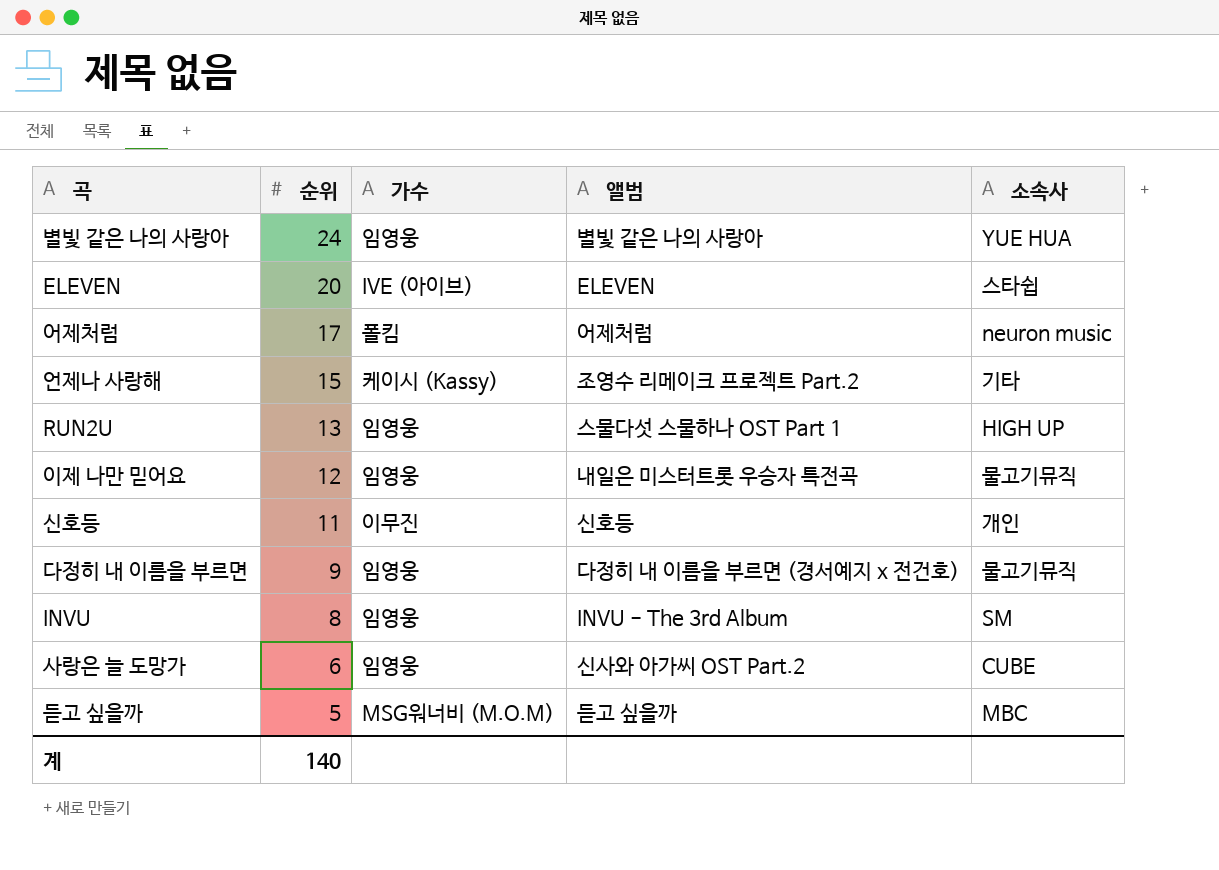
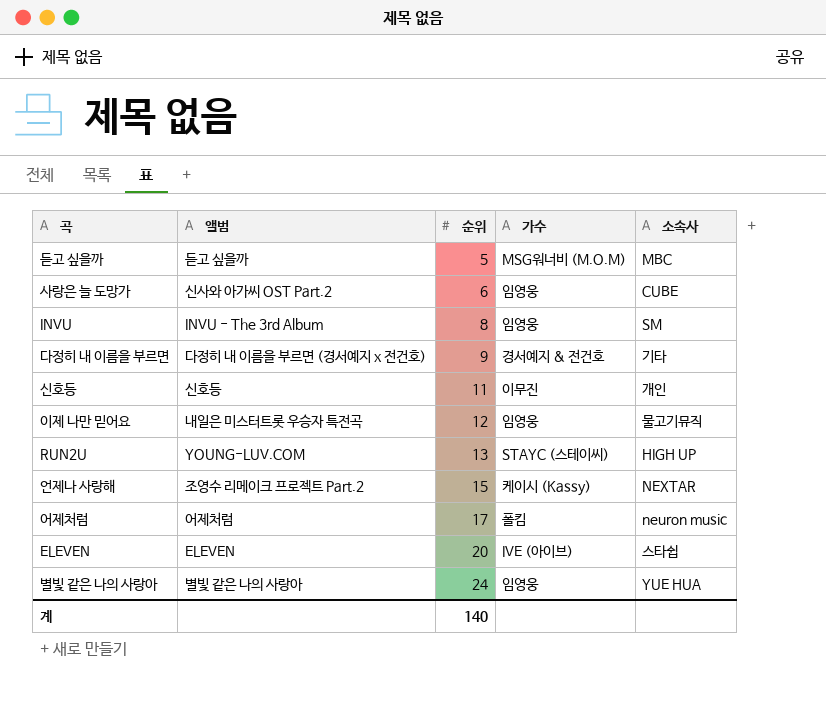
row order: 순위 descending -> 순위 ascending
column 앨범 | position: 4 -> 2
다정히 내 이름을 부르면 | 가수: 임영웅 -> 경서예지 & 전건호
다정히 내 이름을 부르면 | 소속사: 물고기뮤직 -> 기타
RUN2U | 앨범: 스물다섯 스물하나 OST Part 1 -> YOUNG-LUV.COM
RUN2U | 가수: 임영웅 -> STAYC (스테이씨)
언제나 사랑해 | 소속사: 기타 -> NEXTAR

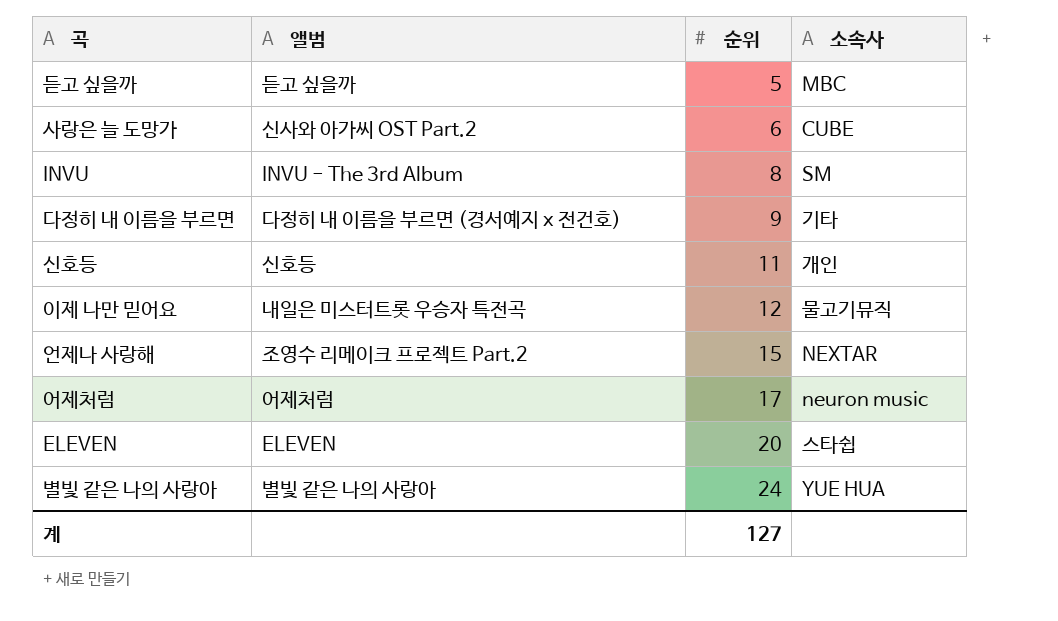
column 가수 | position: 4 -> none
row RUN2U: YOUNG-LUV.COM | 13 | STAYC (스테이씨) | HIGH UP -> none
계 | 순위: 140 -> 127

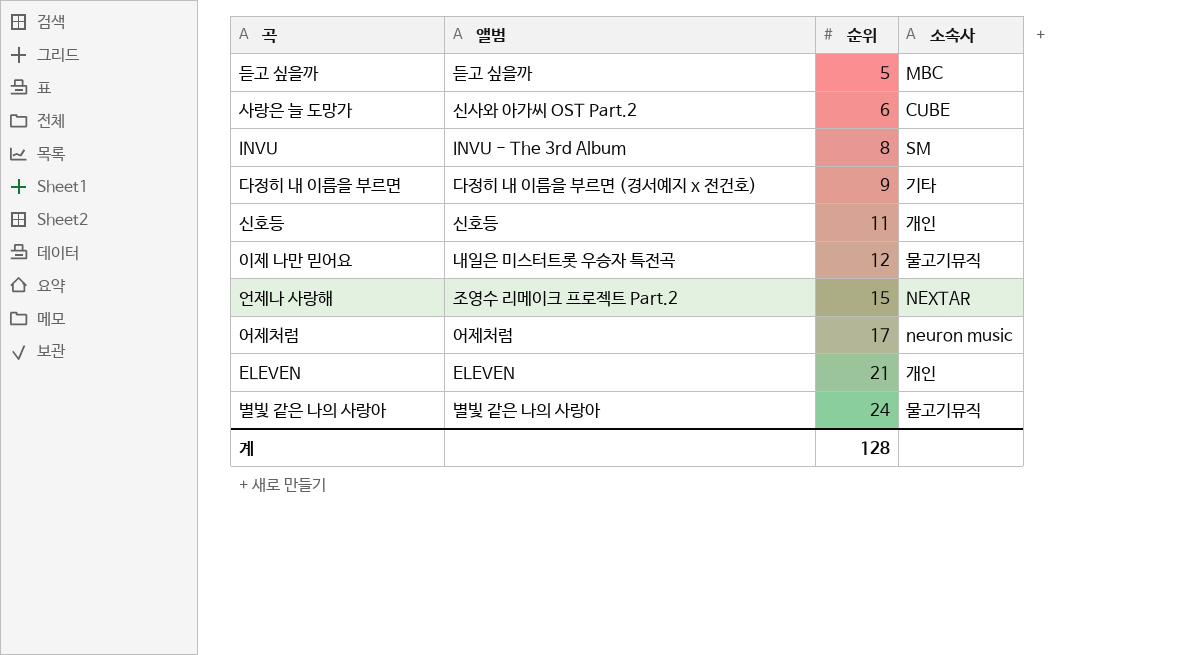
ELEVEN | 순위: 20 -> 21
ELEVEN | 소속사: 스타쉽 -> 개인
별빛 같은 나의 사랑아 | 소속사: YUE HUA -> 물고기뮤직
계 | 순위: 127 -> 128

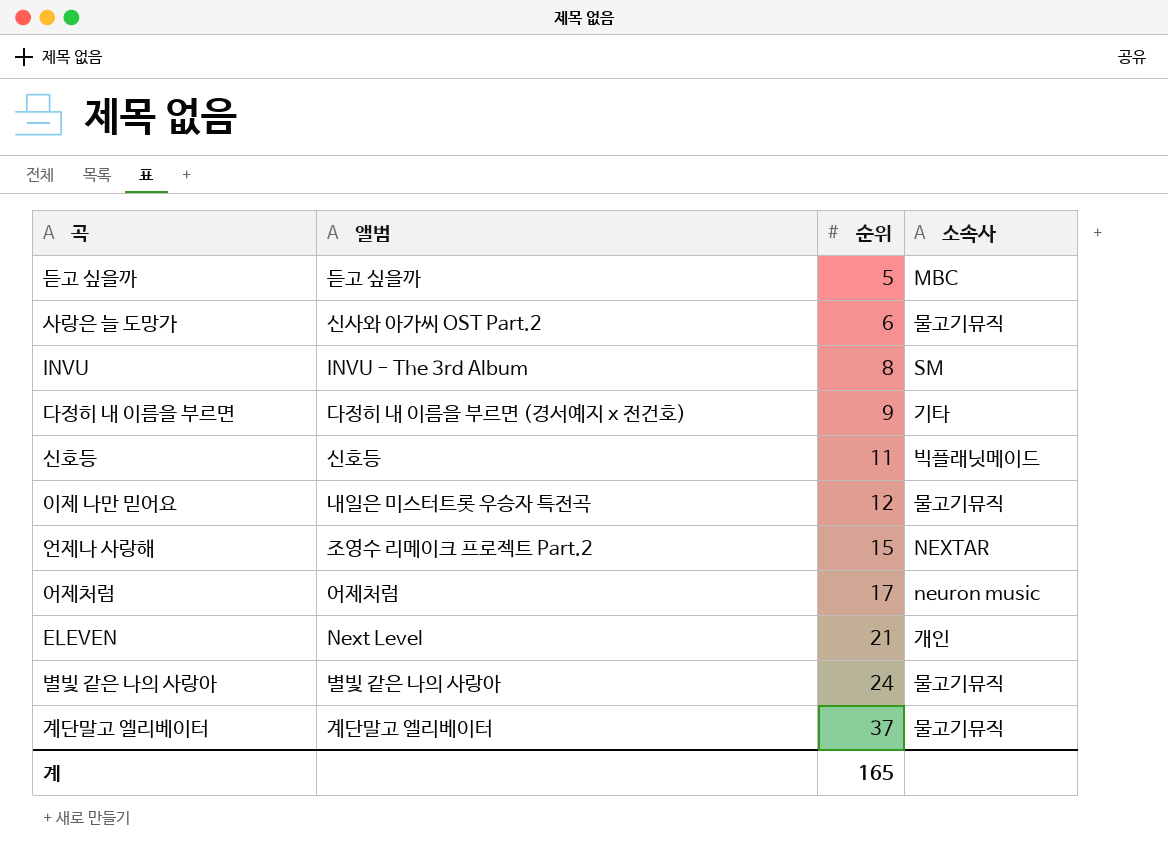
사랑은 늘 도망가 | 소속사: CUBE -> 물고기뮤직
신호등 | 소속사: 개인 -> 빅플래닛메이드
ELEVEN | 앨범: ELEVEN -> Next Level
row 계단말고 엘리베이터: none -> 계단말고 엘리베이터 | 37 | 물고기뮤직
계 | 순위: 128 -> 165

